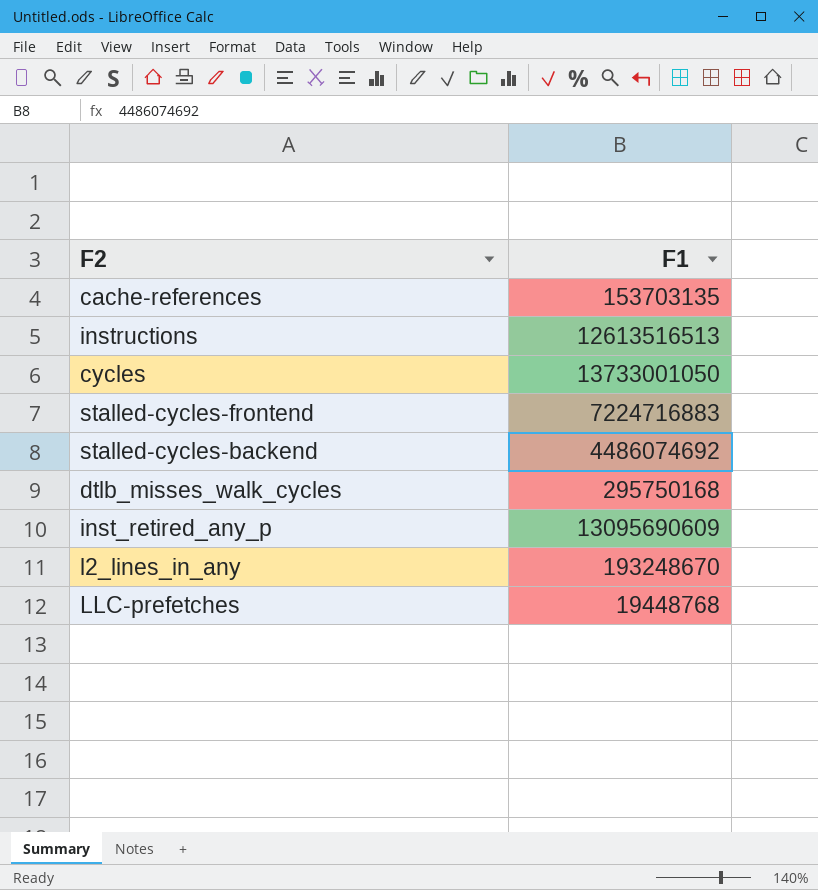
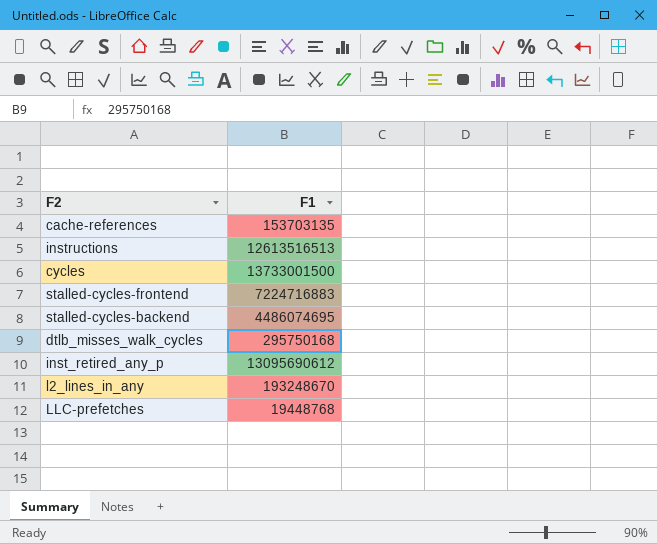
cycles | F1: 13733001050 -> 13733001500
stalled-cycles-backend | F1: 4486074692 -> 4486074695
inst_retired_any_p | F1: 13095690609 -> 13095690612

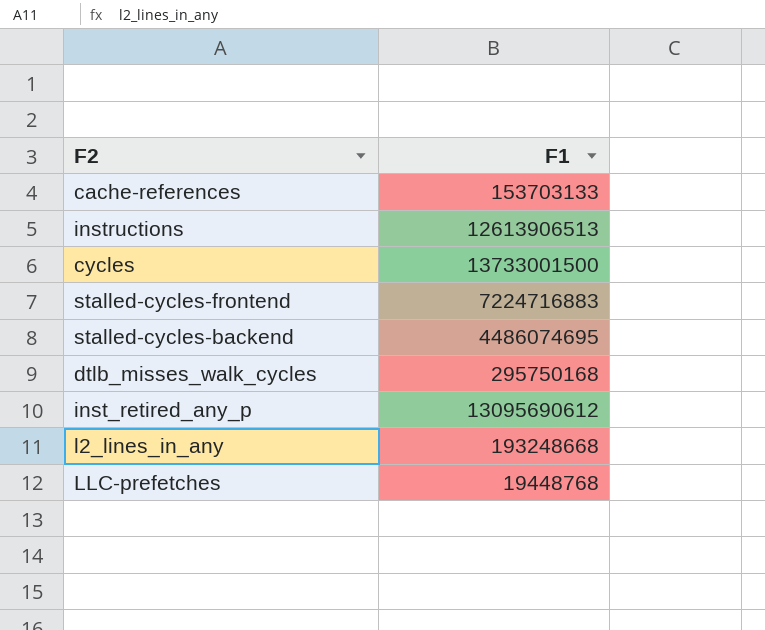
cache-references | F1: 153703135 -> 153703133
instructions | F1: 12613516513 -> 12613906513
l2_lines_in_any | F1: 193248670 -> 193248668

